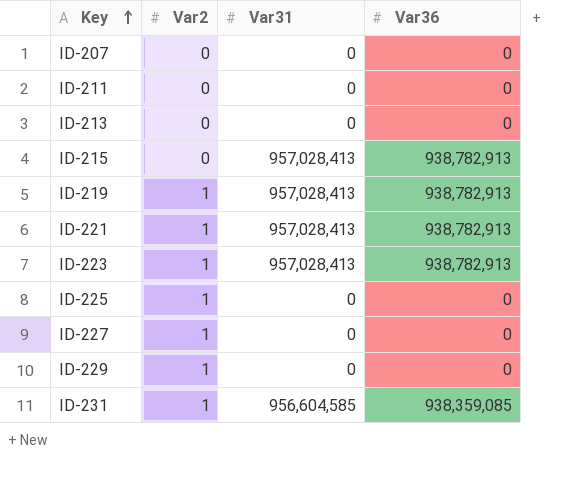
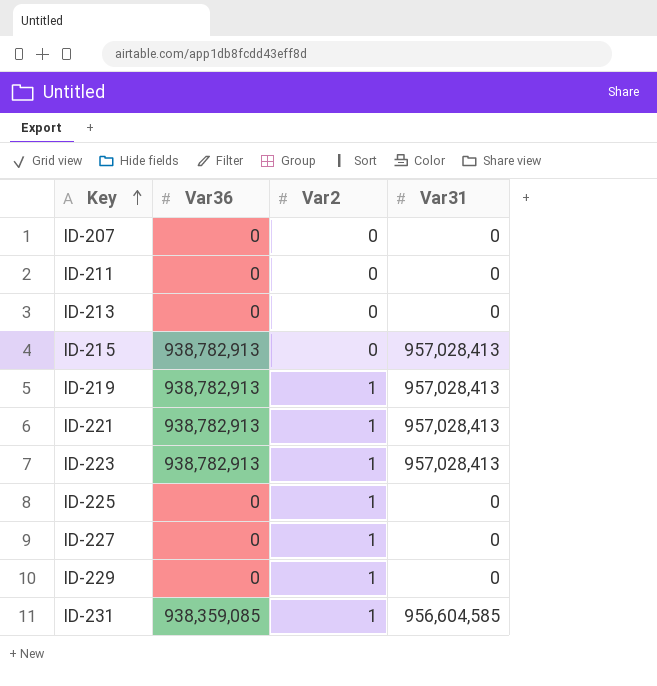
column Var36 | position: 4 -> 2

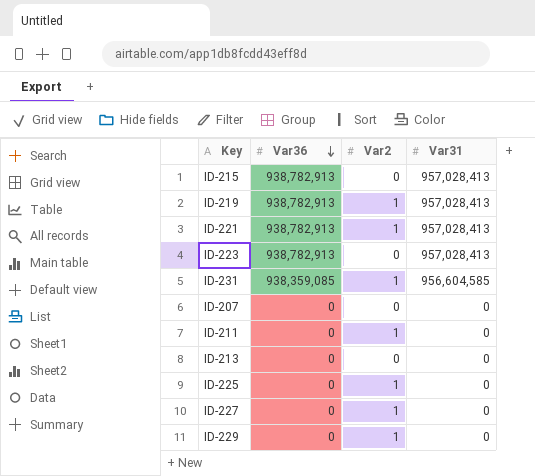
row order: Key ascending -> Var36 descending
ID-223 | Var2: 1 -> 0
ID-211 | Var2: 0 -> 1

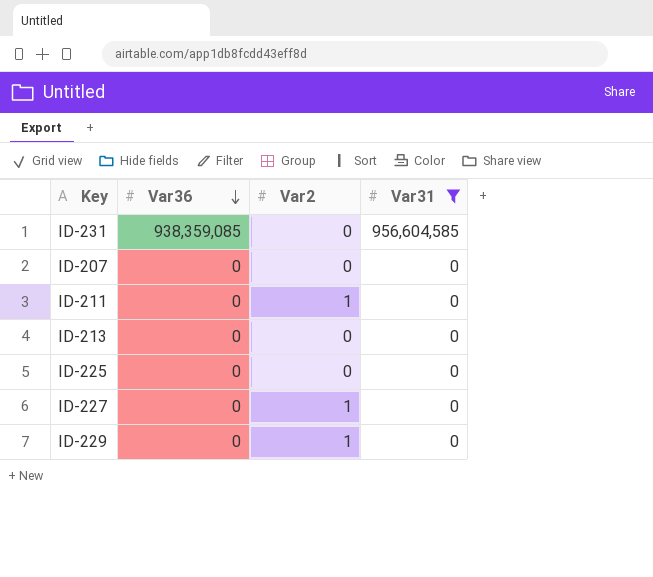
filter: none -> Var31 != 957,028,413
ID-231 | Var2: 1 -> 0
ID-225 | Var2: 1 -> 0

